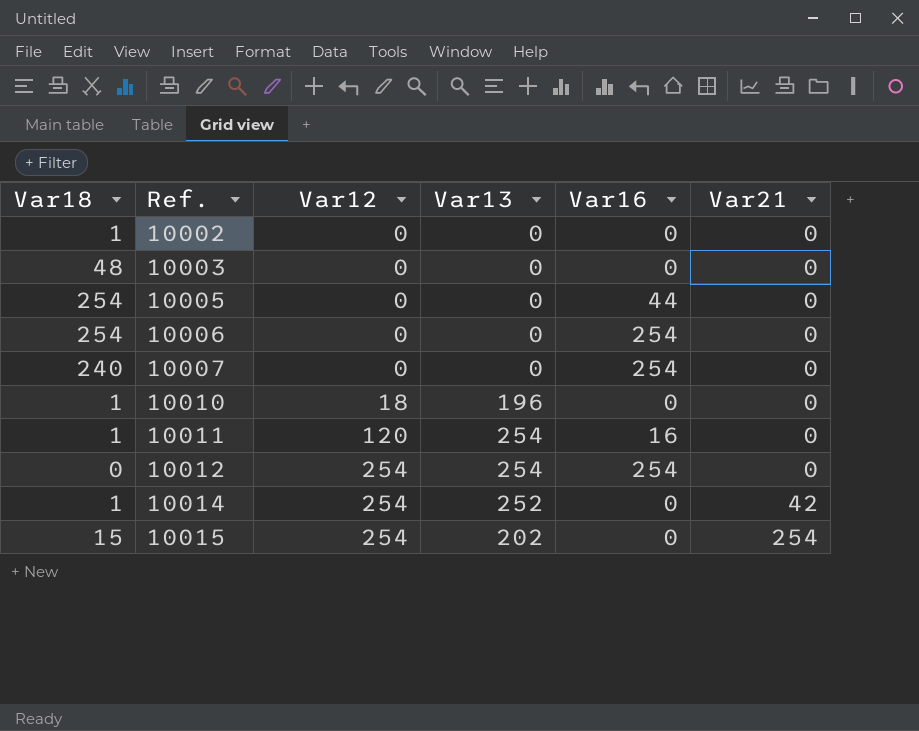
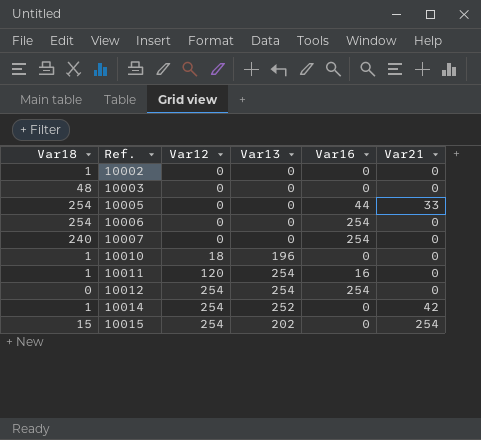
10005 | Var21: 0 -> 33

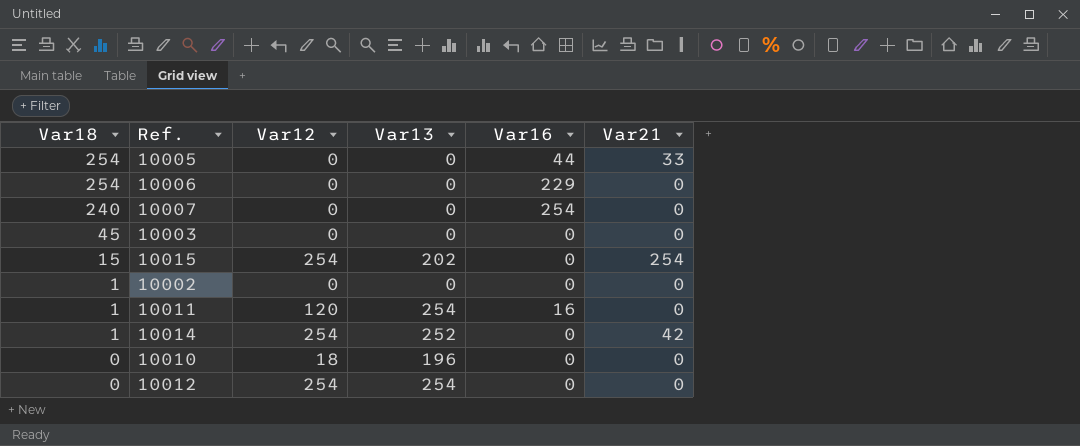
row order: Ref. ascending -> Var18 descending
10006 | Var16: 254 -> 229
10003 | Var18: 48 -> 45
10010 | Var18: 1 -> 0
10012 | Var16: 254 -> 0

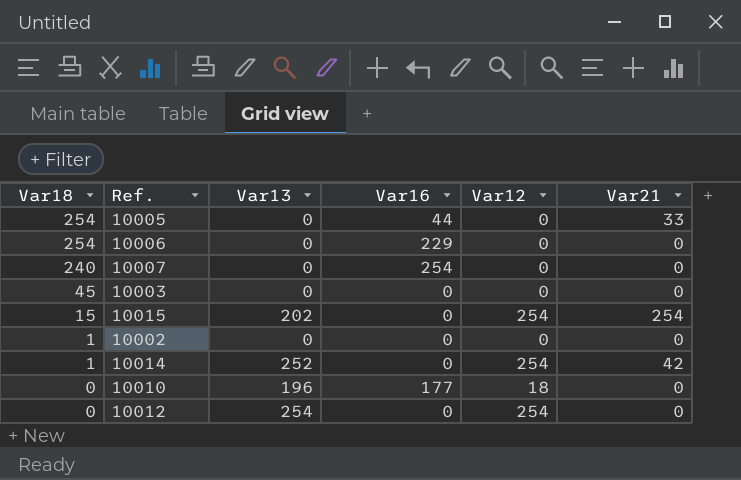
column Var12 | position: 3 -> 5
row 10011: 1 | 120 | 254 | 16 | 0 -> none
10010 | Var16: 0 -> 177

